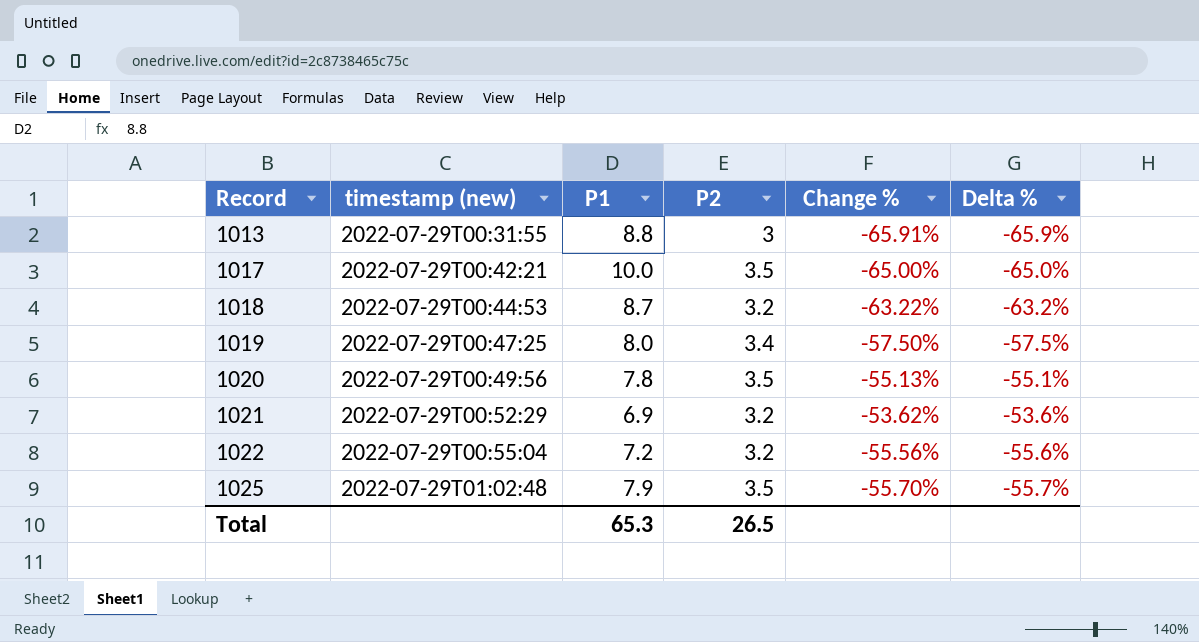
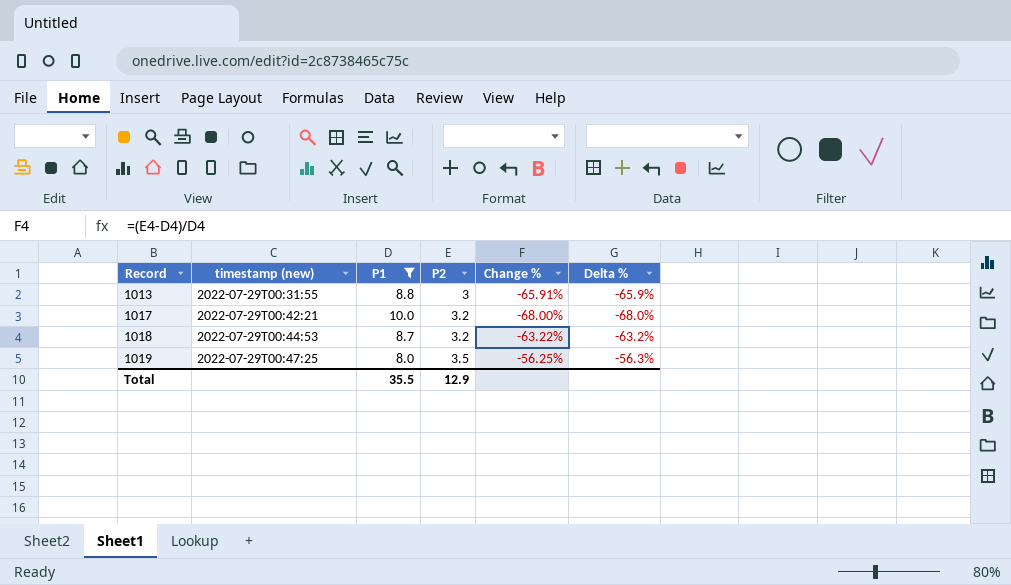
filter: none -> P1 >= 8.0
1017 | P2: 3.5 -> 3.2
1017 | Change %: -65.00% -> -68.00%
1017 | Delta %: -65.0% -> -68.0%
1019 | P2: 3.4 -> 3.5
1019 | Change %: -57.50% -> -56.25%
1019 | Delta %: -57.5% -> -56.3%
Total | P1: 65.3 -> 35.5
Total | P2: 26.5 -> 12.9

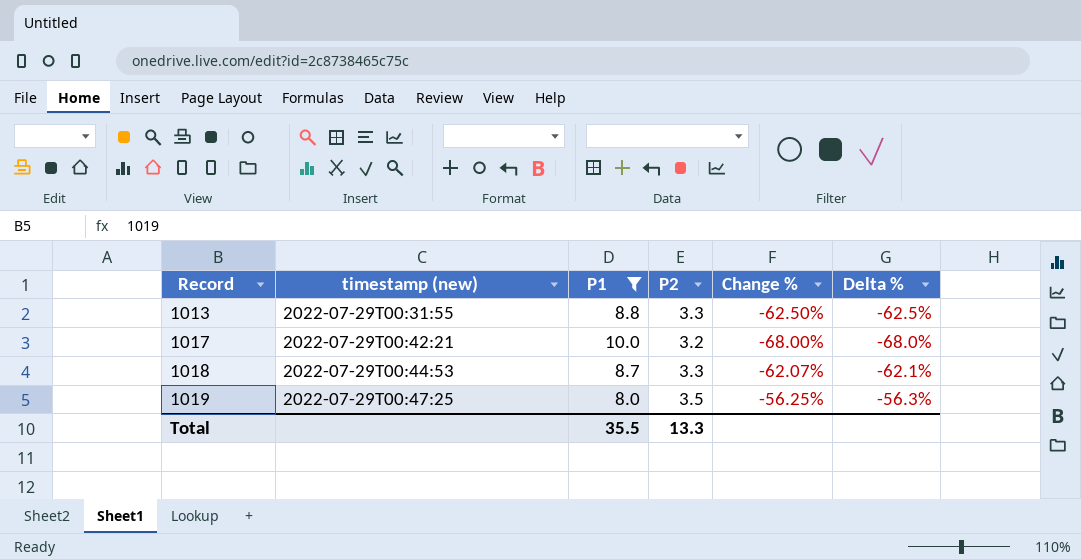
1013 | P2: 3 -> 3.3
1013 | Change %: -65.91% -> -62.50%
1013 | Delta %: -65.9% -> -62.5%
1018 | P2: 3.2 -> 3.3
1018 | Change %: -63.22% -> -62.07%
1018 | Delta %: -63.2% -> -62.1%
Total | P2: 12.9 -> 13.3

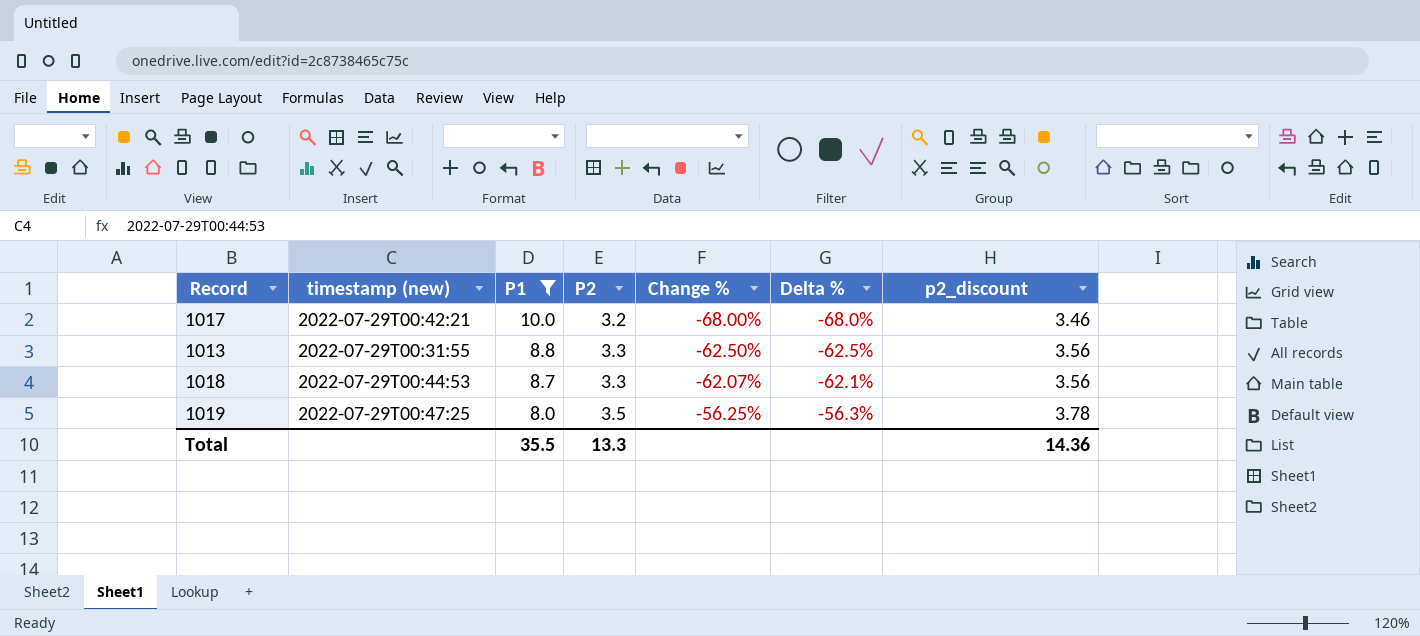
row order: Record ascending -> P1 descending
column p2_discount | formula: none -> [P2] * 1.08

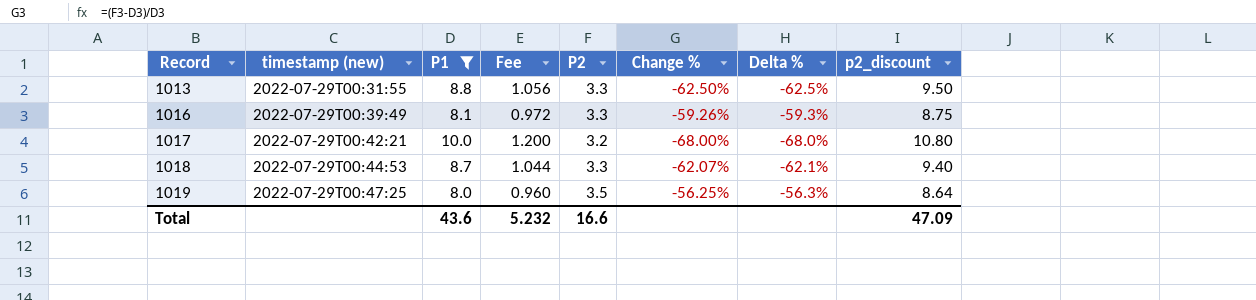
row order: P1 descending -> Record ascending
column Fee | formula: none -> [P1] * 0.12
column p2_discount | formula: [P2] * 1.08 -> [P1] * 1.08
row 1016: none -> 2022-07-29T00:39:49 | 8.1 | 0.972 | 3.3 | -59.26% | -59.3% | 8.75
Total | P1: 35.5 -> 43.6
Total | P2: 13.3 -> 16.6
Total | p2_discount: 14.36 -> 47.09

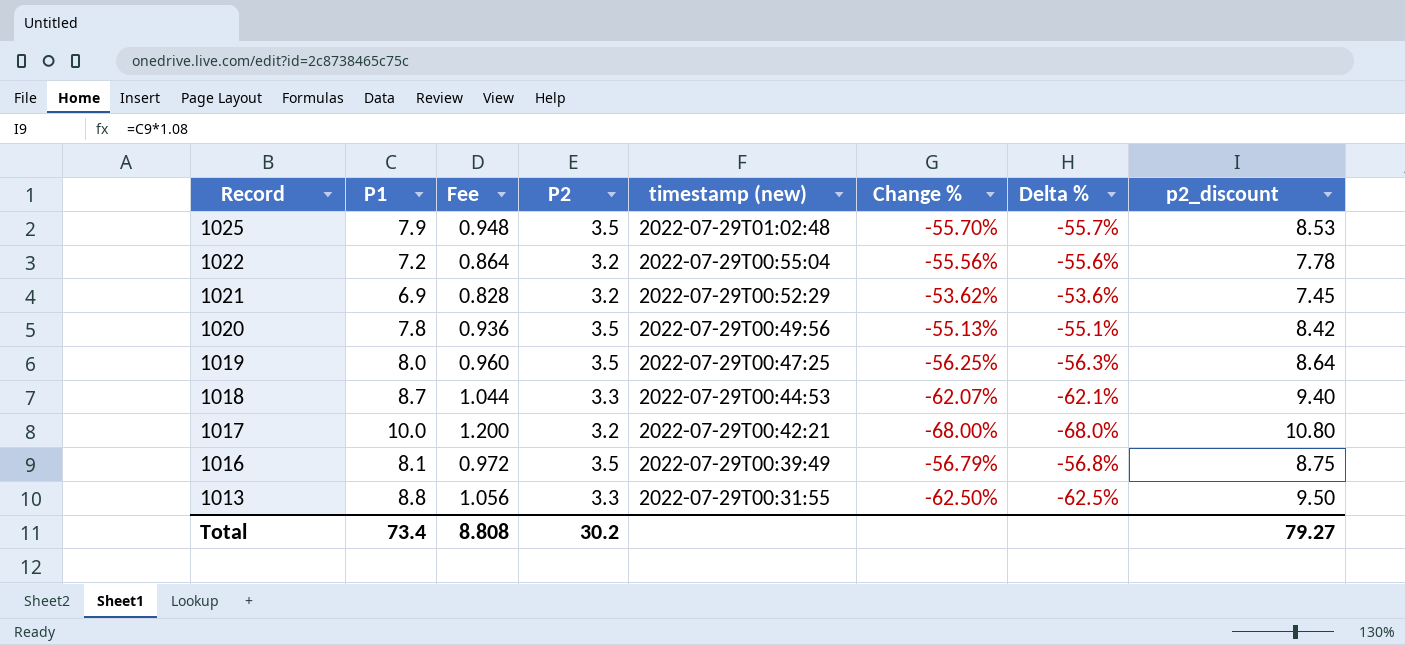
filter: P1 >= 8.0 -> none
row order: Record ascending -> Record descending
column timestamp (new) | position: 2 -> 5
1016 | P2: 3.3 -> 3.5
1016 | Change %: -59.26% -> -56.79%
1016 | Delta %: -59.3% -> -56.8%
Total | P1: 43.6 -> 73.4
Total | Fee: 5.232 -> 8.808
Total | P2: 16.6 -> 30.2
Total | p2_discount: 47.09 -> 79.27

